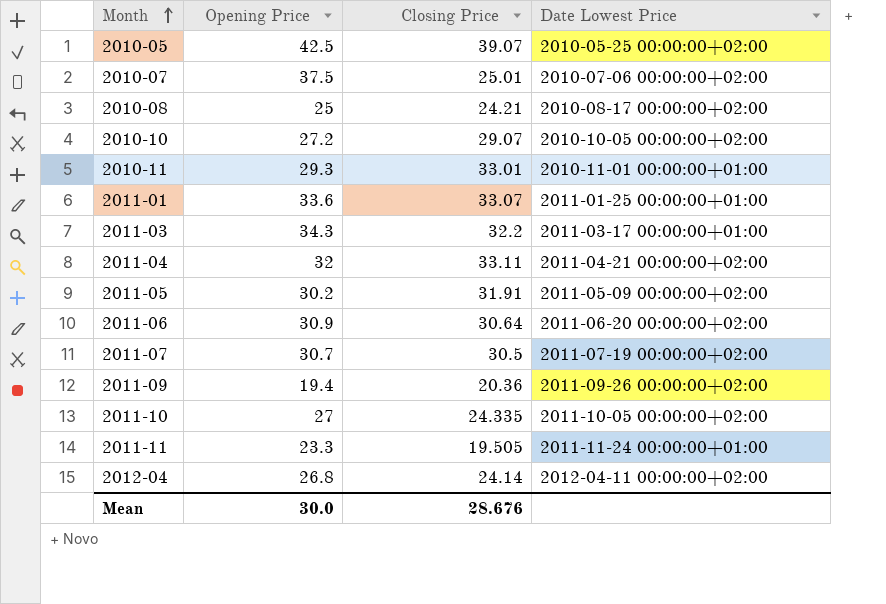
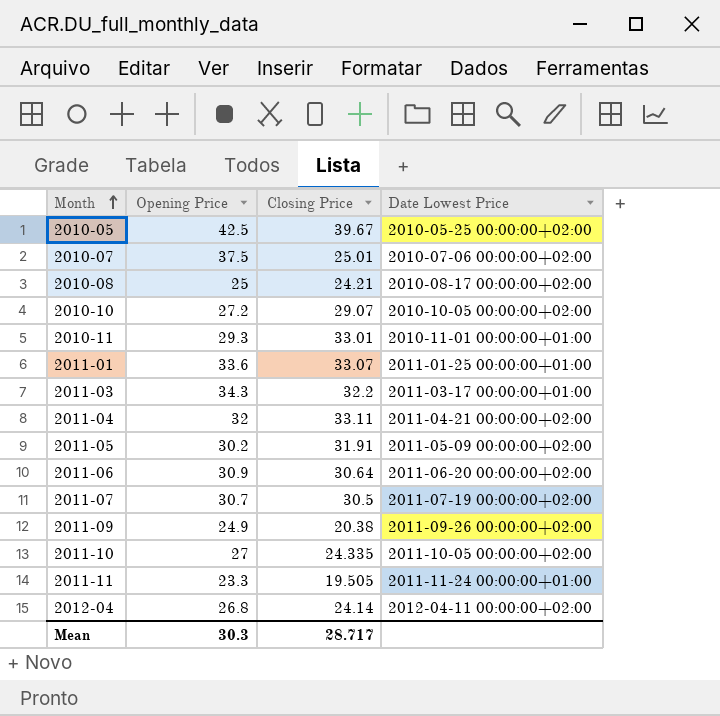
2010-05 | Closing Price: 39.07 -> 39.67
2011-09 | Opening Price: 19.4 -> 24.9
2011-09 | Closing Price: 20.36 -> 20.38
Mean | Opening Price: 30.0 -> 30.3
Mean | Closing Price: 28.676 -> 28.717

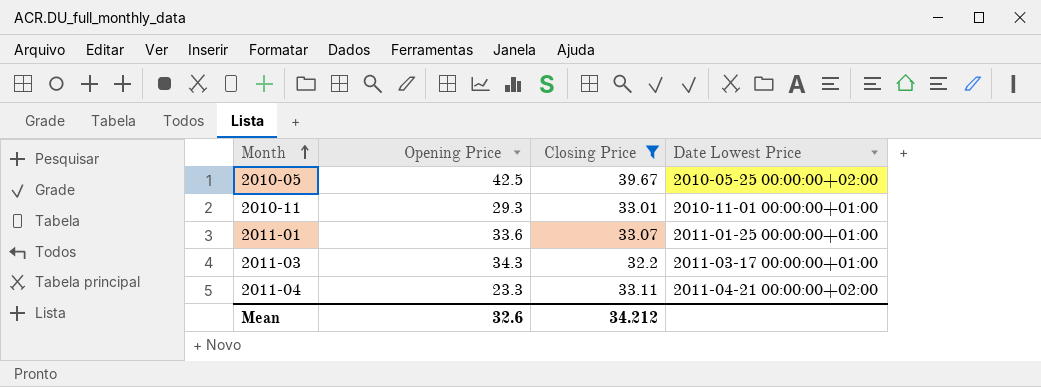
filter: none -> Closing Price >= 32.2
2011-04 | Opening Price: 32 -> 23.3
Mean | Opening Price: 30.3 -> 32.6
Mean | Closing Price: 28.717 -> 34.212

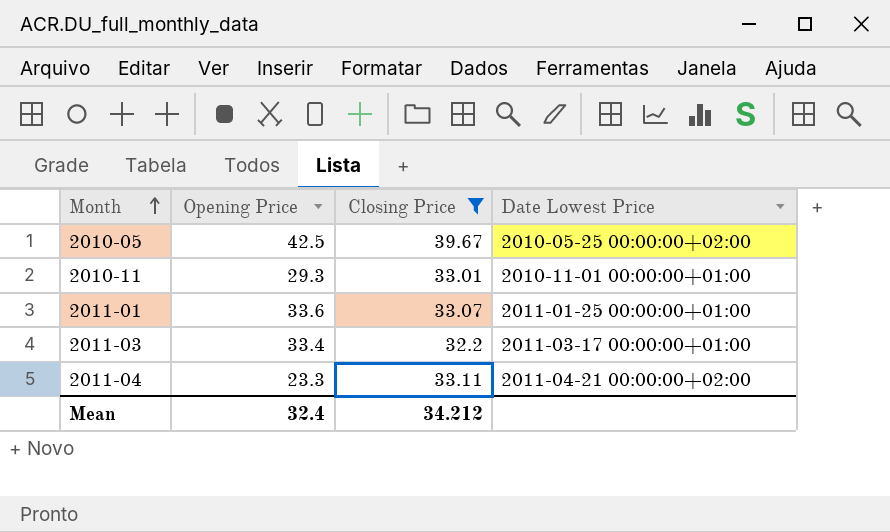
2011-03 | Opening Price: 34.3 -> 33.4
Mean | Opening Price: 32.6 -> 32.4

